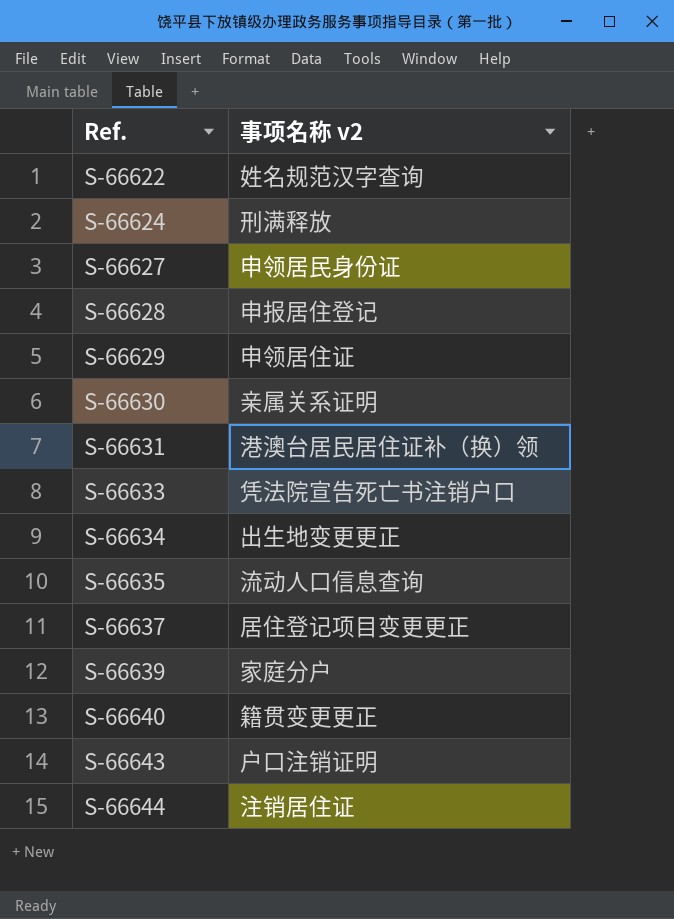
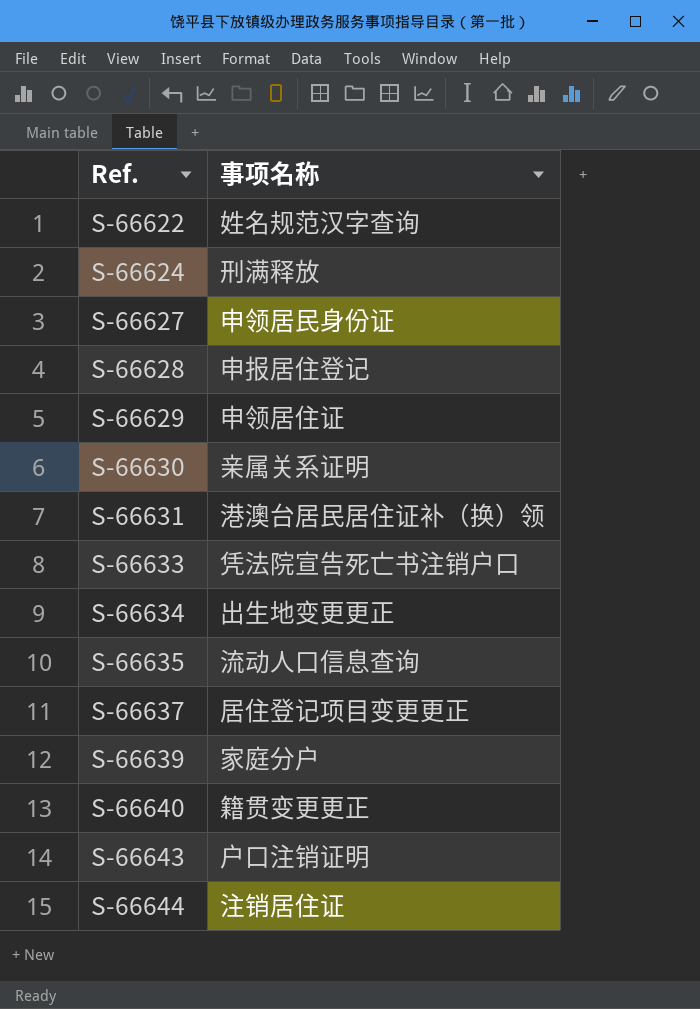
column name: 事项名称 v2 -> 事项名称

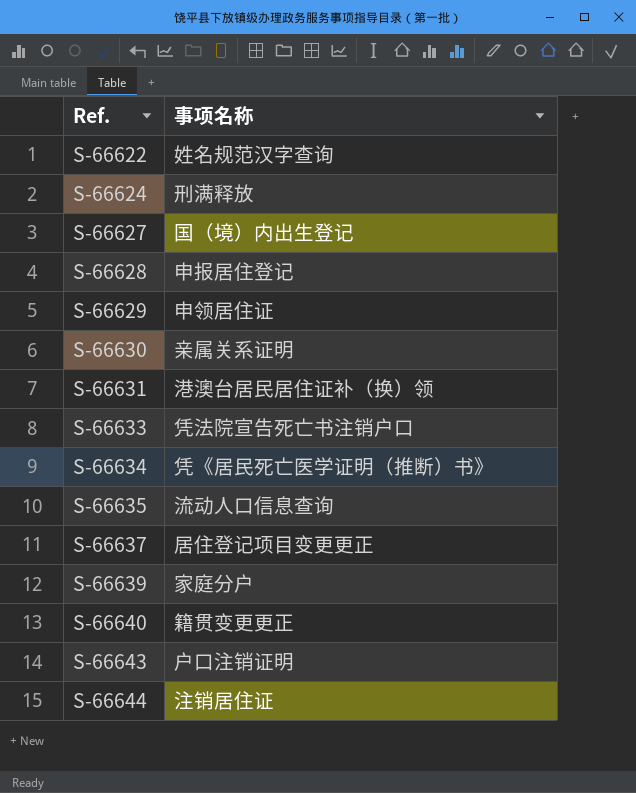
S-66627 | 事项名称: 申领居民身份证 -> 国（境）内出生登记
S-66634 | 事项名称: 出生地变更更正 -> 凭《居民死亡医学证明（推断）书》

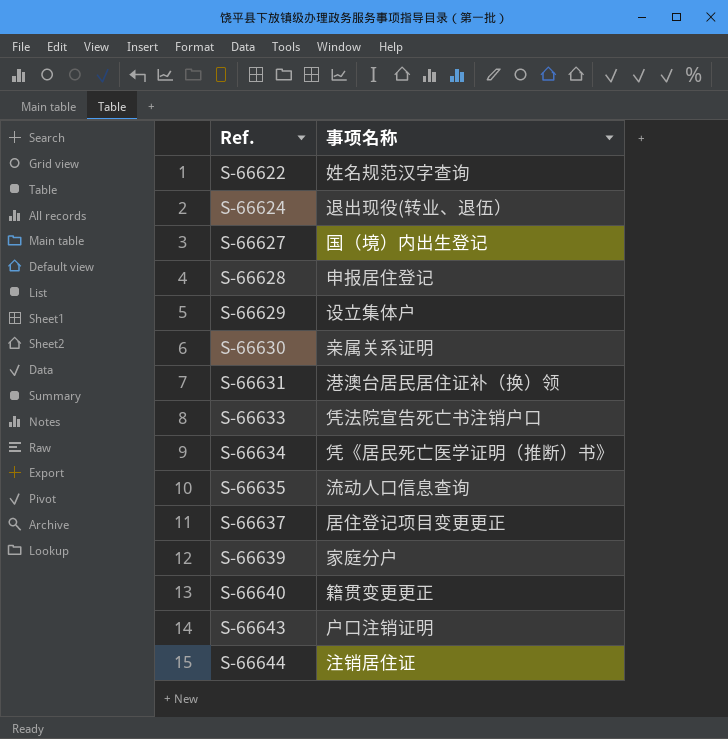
S-66624 | 事项名称: 刑满释放 -> 退出现役(转业、退伍）
S-66629 | 事项名称: 申领居住证 -> 设立集体户

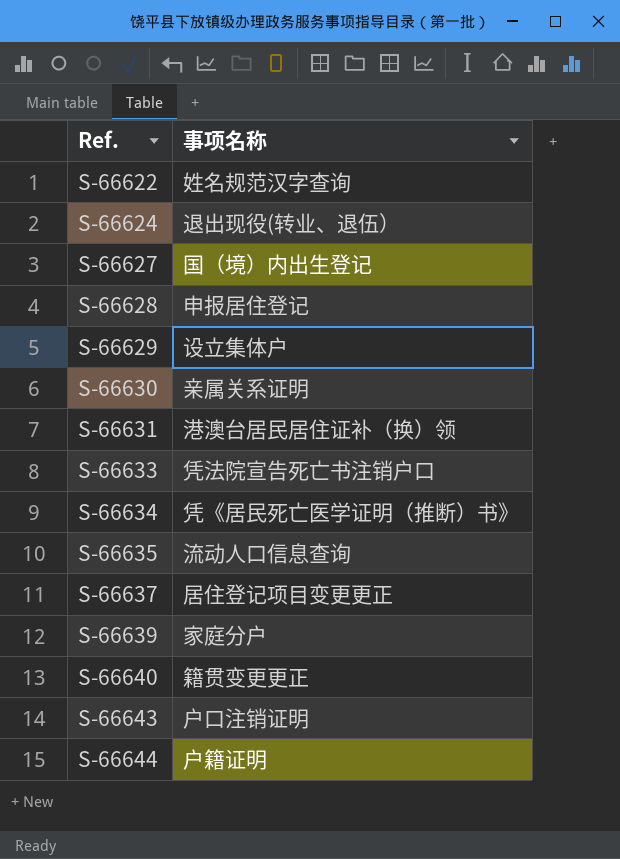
S-66644 | 事项名称: 注销居住证 -> 户籍证明

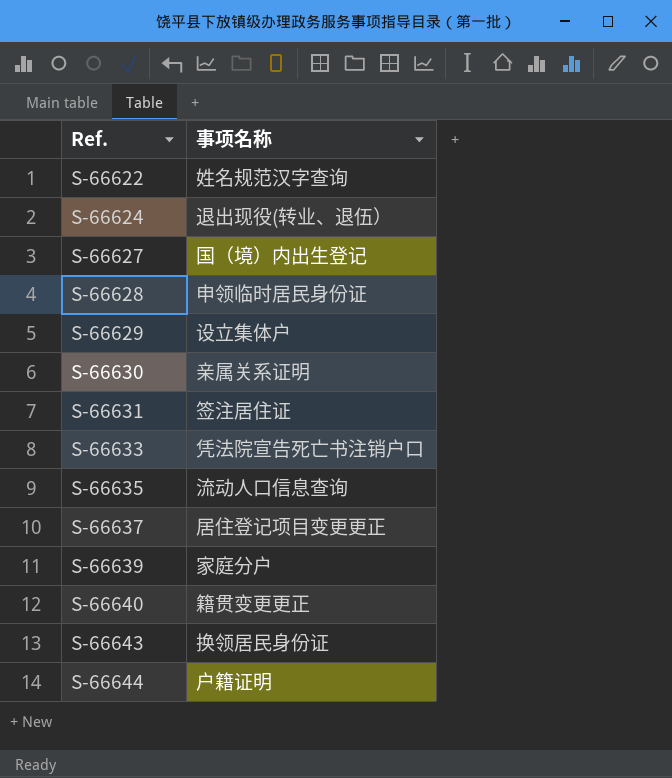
row S-66634: 凭《居民死亡医学证明（推断）书》 -> none
S-66628 | 事项名称: 申报居住登记 -> 申领临时居民身份证
S-66631 | 事项名称: 港澳台居民居住证补（换）领 -> 签注居住证
S-66643 | 事项名称: 户口注销证明 -> 换领居民身份证

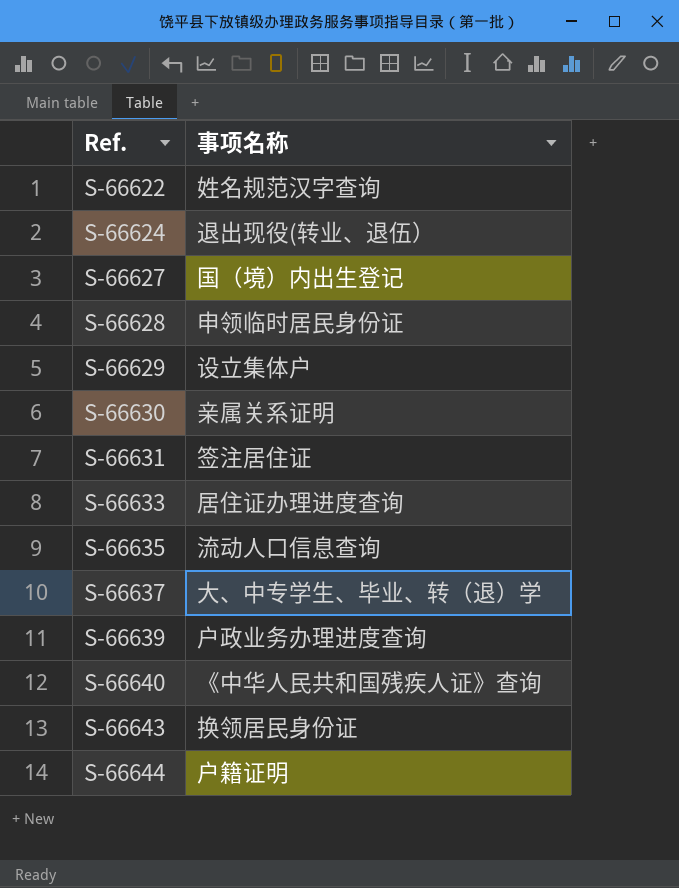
S-66633 | 事项名称: 凭法院宣告死亡书注销户口 -> 居住证办理进度查询
S-66637 | 事项名称: 居住登记项目变更更正 -> 大、中专学生、毕业、转（退）学
S-66639 | 事项名称: 家庭分户 -> 户政业务办理进度查询
S-66640 | 事项名称: 籍贯变更更正 -> 《中华人民共和国残疾人证》查询

